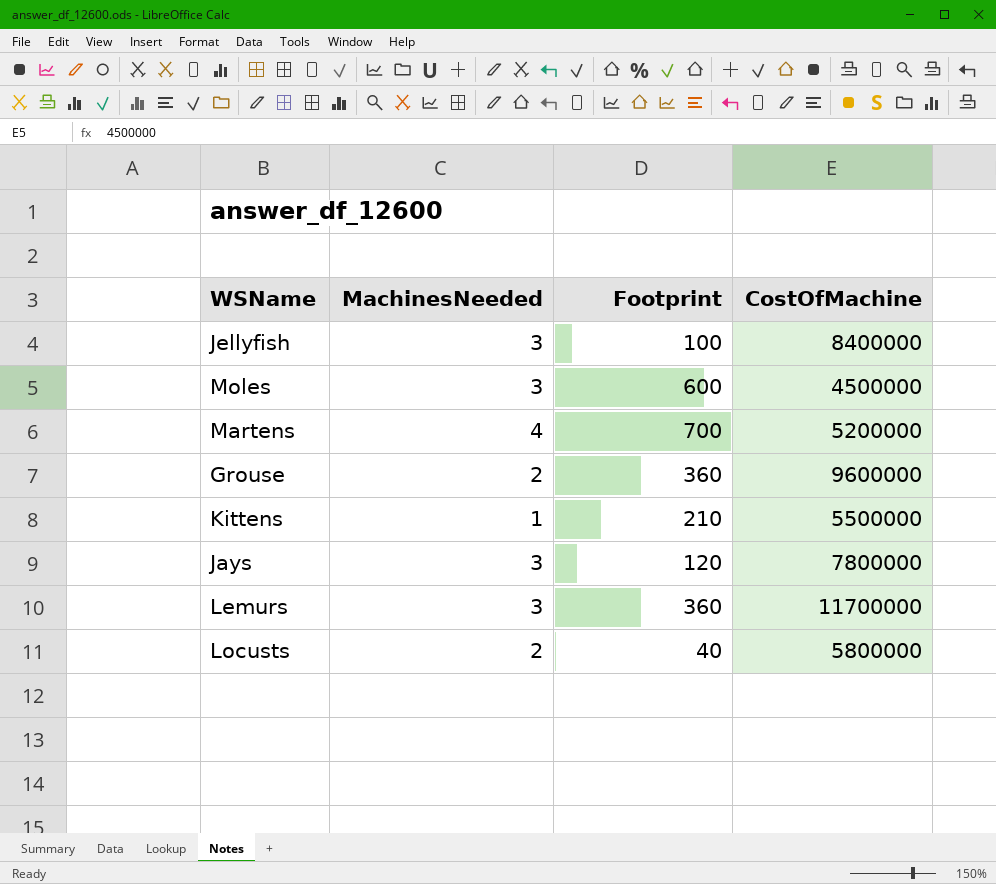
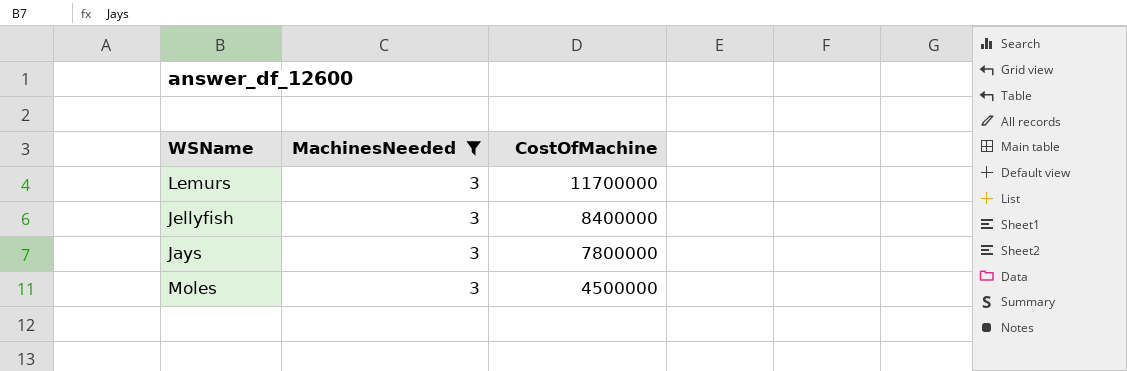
filter: none -> MachinesNeeded = 3
row order: none -> CostOfMachine descending
column Footprint | position: 3 -> none

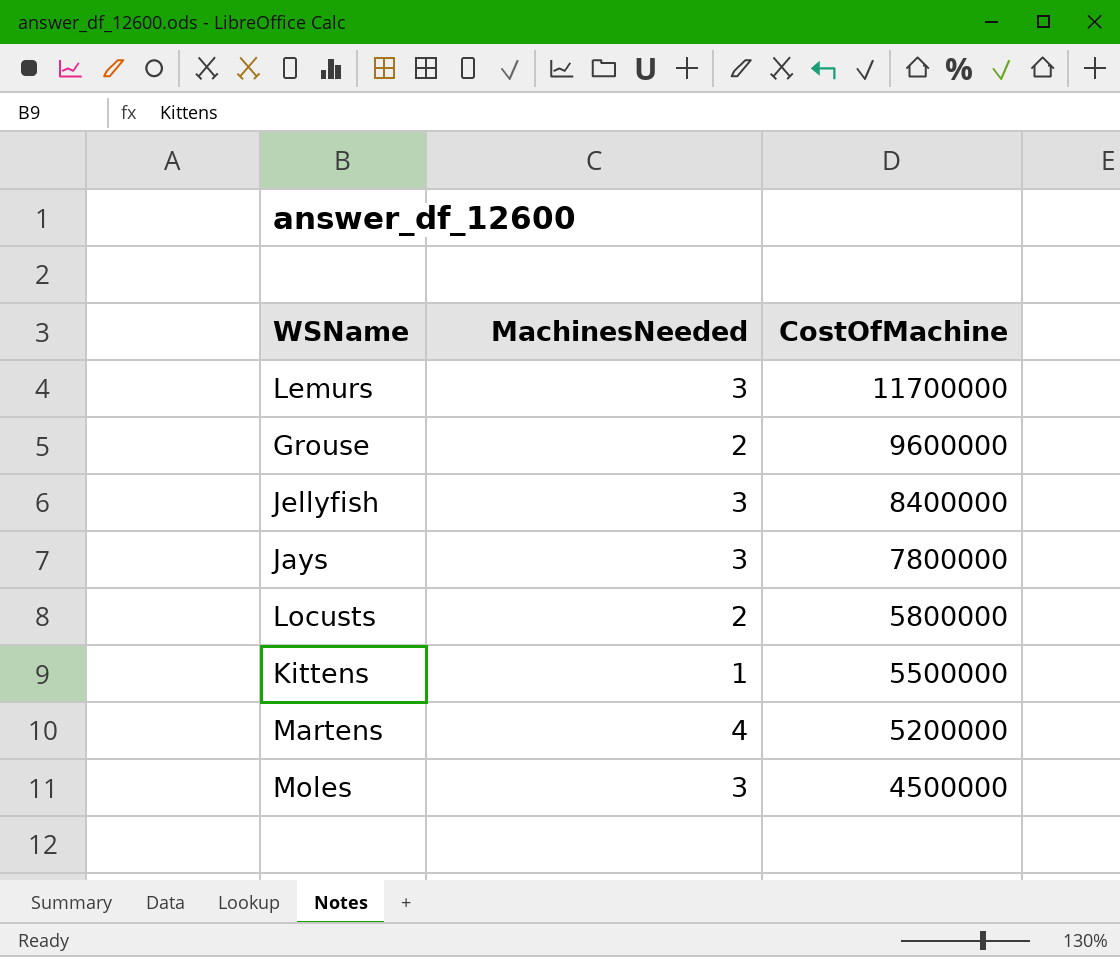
filter: MachinesNeeded = 3 -> none

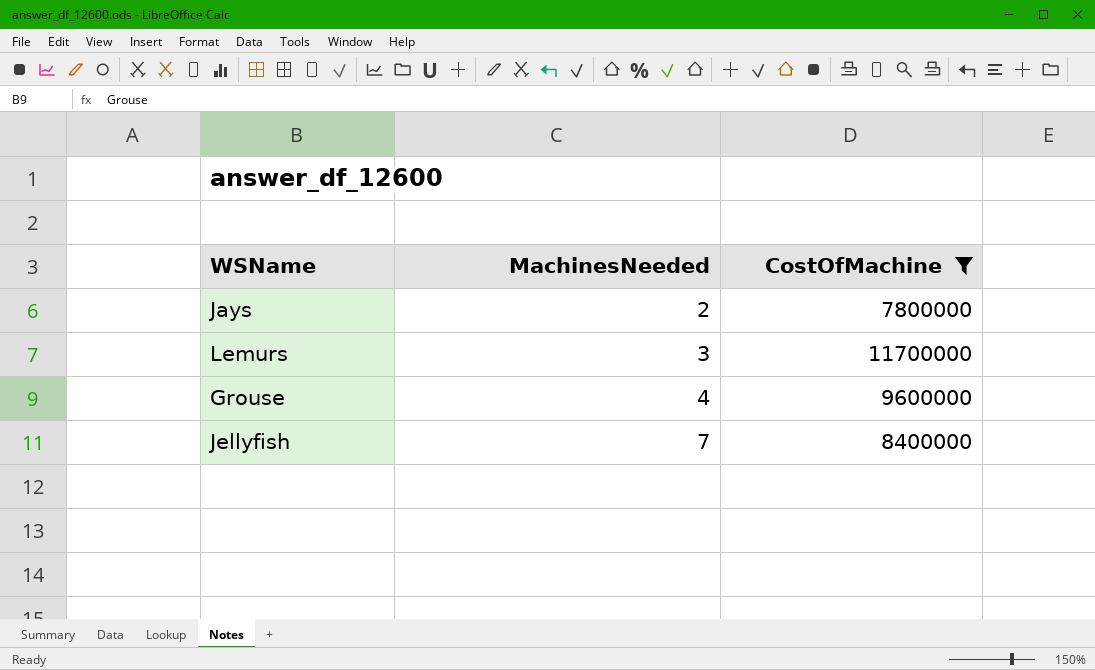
filter: none -> CostOfMachine >= 7800000
row order: CostOfMachine descending -> MachinesNeeded ascending
Jays | MachinesNeeded: 3 -> 2
Grouse | MachinesNeeded: 2 -> 4
Jellyfish | MachinesNeeded: 3 -> 7

